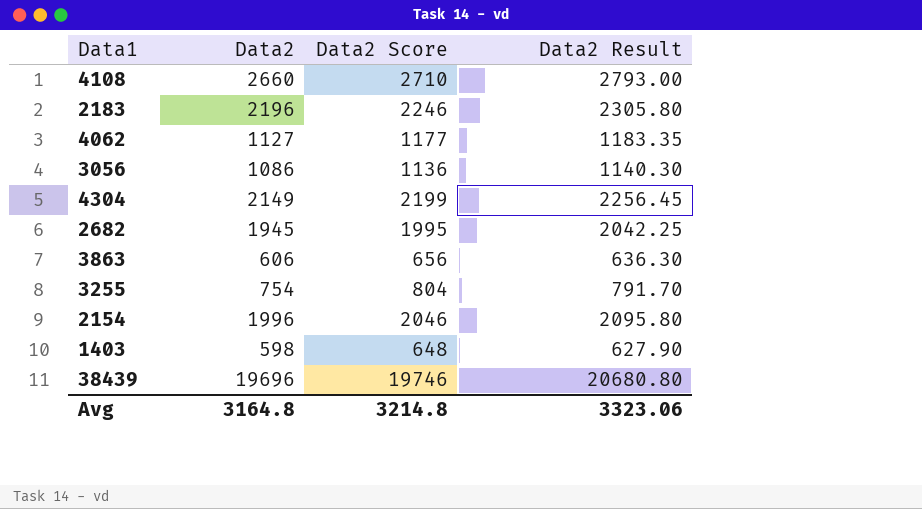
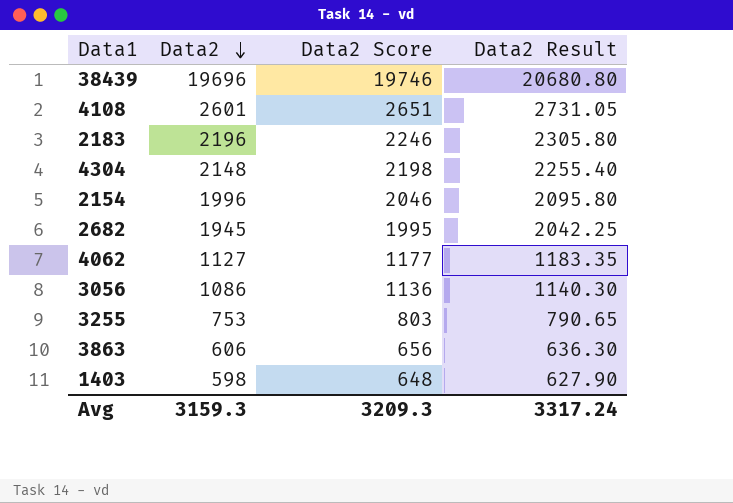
row order: none -> Data2 descending
4108 | Data2: 2660 -> 2601
4108 | Data2 Score: 2710 -> 2651
4108 | Data2 Result: 2793.00 -> 2731.05
4304 | Data2: 2149 -> 2148
4304 | Data2 Score: 2199 -> 2198
4304 | Data2 Result: 2256.45 -> 2255.40
3255 | Data2: 754 -> 753
3255 | Data2 Score: 804 -> 803
3255 | Data2 Result: 791.70 -> 790.65
Avg | Data2: 3164.8 -> 3159.3
Avg | Data2 Score: 3214.8 -> 3209.3
Avg | Data2 Result: 3323.06 -> 3317.24

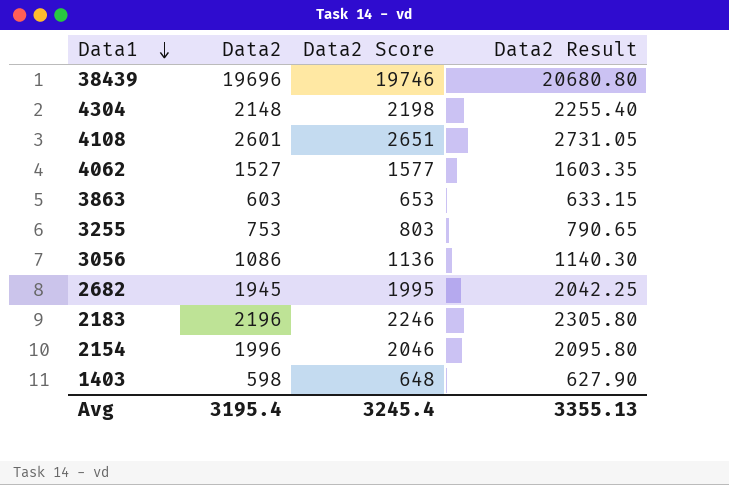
row order: Data2 descending -> Data1 descending
4062 | Data2: 1127 -> 1527
4062 | Data2 Score: 1177 -> 1577
4062 | Data2 Result: 1183.35 -> 1603.35
3863 | Data2: 606 -> 603
3863 | Data2 Score: 656 -> 653
3863 | Data2 Result: 636.30 -> 633.15
Avg | Data2: 3159.3 -> 3195.4
Avg | Data2 Score: 3209.3 -> 3245.4
Avg | Data2 Result: 3317.24 -> 3355.13

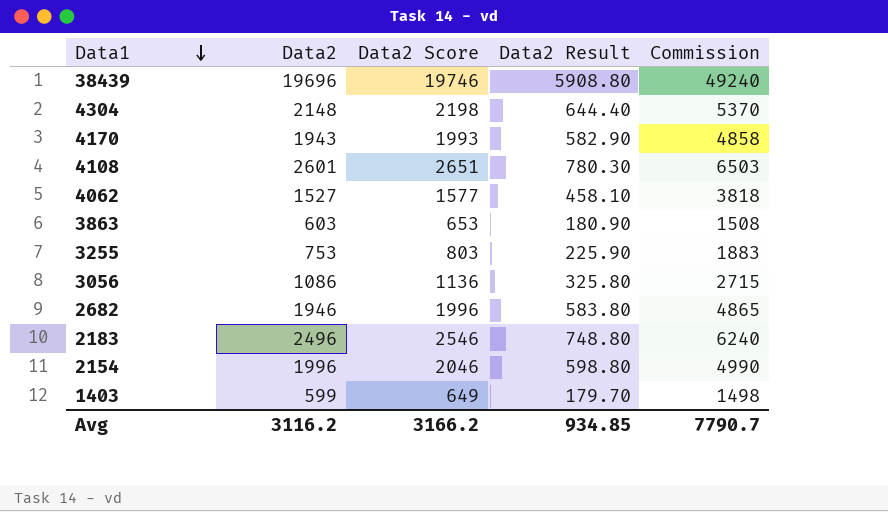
column Data2 Result | formula: [Data2] * 1.05 -> [Data2] * 0.3
column Commission | formula: none -> [Data2] * 2.5
row 4170: none -> 1943 | 1993 | 582.90 | 4858
2682 | Data2: 1945 -> 1946
2682 | Data2 Score: 1995 -> 1996
2183 | Data2: 2196 -> 2496
2183 | Data2 Score: 2246 -> 2546
1403 | Data2: 598 -> 599
1403 | Data2 Score: 648 -> 649
Avg | Data2: 3195.4 -> 3116.2
Avg | Data2 Score: 3245.4 -> 3166.2
Avg | Data2 Result: 3355.13 -> 934.85

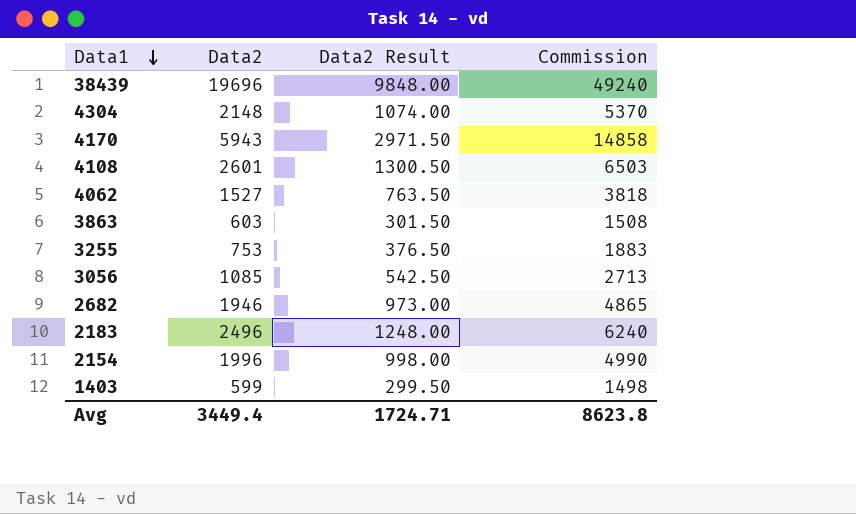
column Data2 Score | formula: [Data2] + 50 -> none
column Data2 Result | formula: [Data2] * 0.3 -> [Data2] * 0.5
4170 | Data2: 1943 -> 5943
4170 | Commission: 4858 -> 14858
3056 | Data2: 1086 -> 1085
3056 | Commission: 2715 -> 2713
Avg | Data2: 3116.2 -> 3449.4
Avg | Data2 Result: 934.85 -> 1724.71
Avg | Commission: 7790.7 -> 8623.8

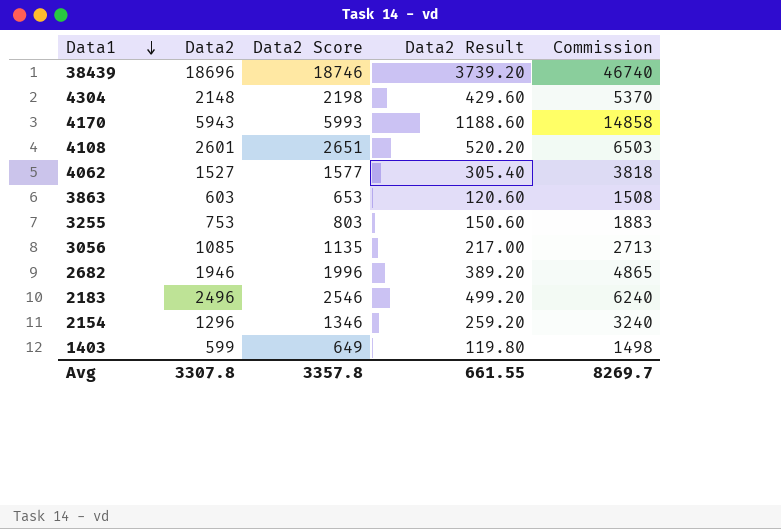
column Data2 Score | formula: none -> [Data2] + 50
column Data2 Result | formula: [Data2] * 0.5 -> [Data2] * 0.2
38439 | Data2: 19696 -> 18696
38439 | Commission: 49240 -> 46740
2154 | Data2: 1996 -> 1296
2154 | Commission: 4990 -> 3240
Avg | Data2: 3449.4 -> 3307.8
Avg | Data2 Result: 1724.71 -> 661.55
Avg | Commission: 8623.8 -> 8269.7

